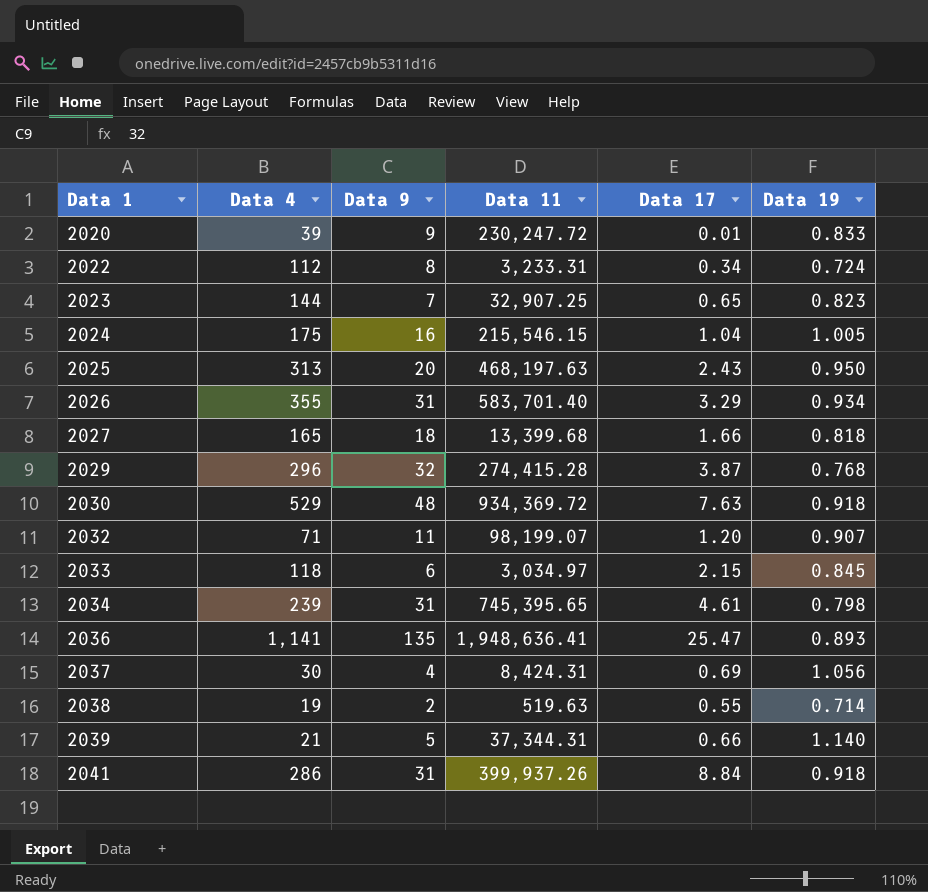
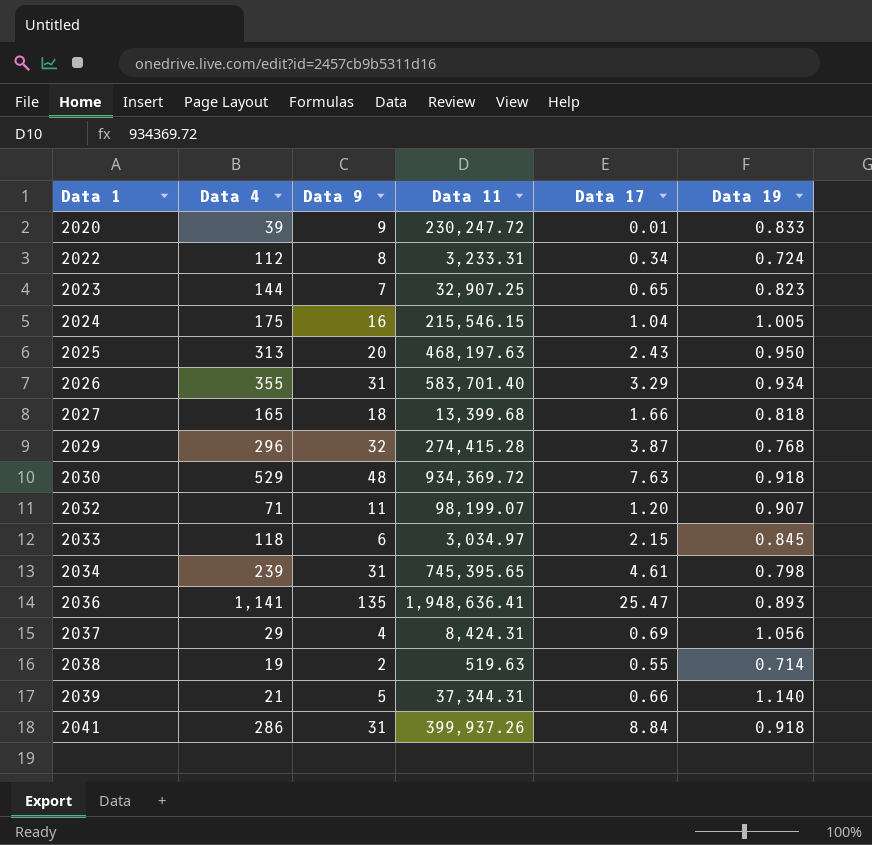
2037 | Data 4: 30 -> 29

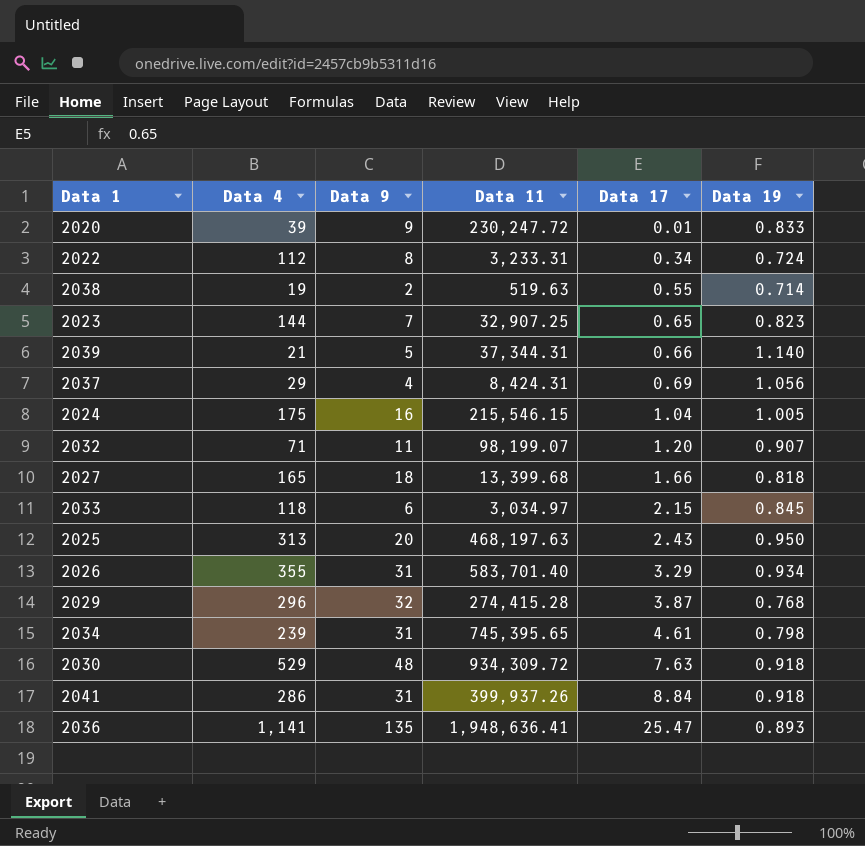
row order: Data 1 ascending -> Data 17 ascending
2030 | Data 11: 934,369.72 -> 934,309.72

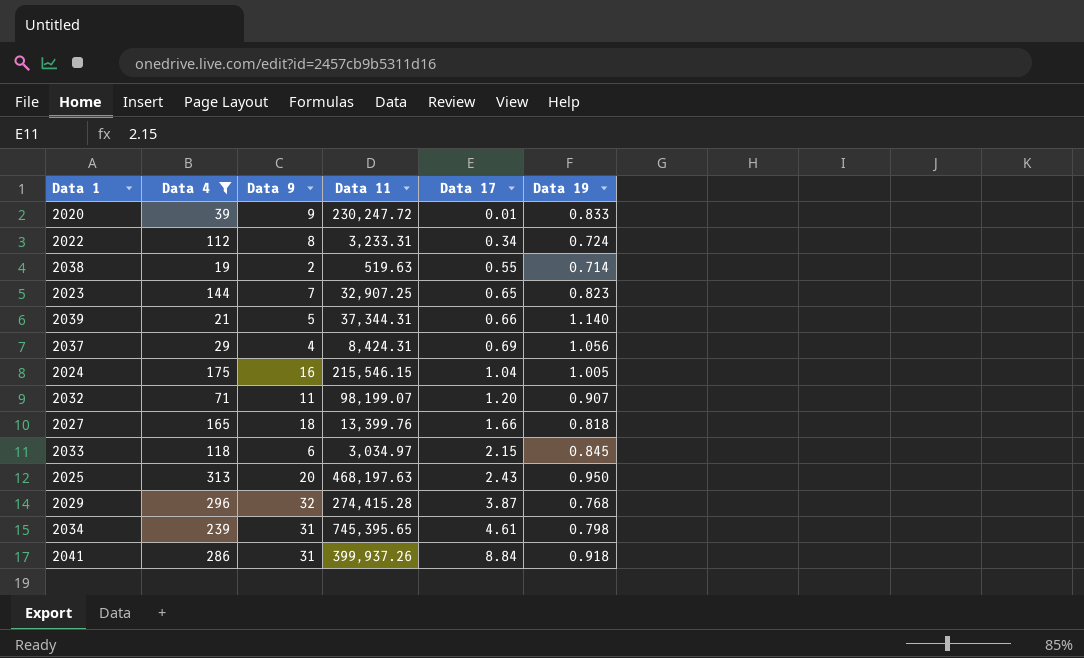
filter: none -> Data 4 <= 313
2027 | Data 11: 13,399.68 -> 13,399.76

